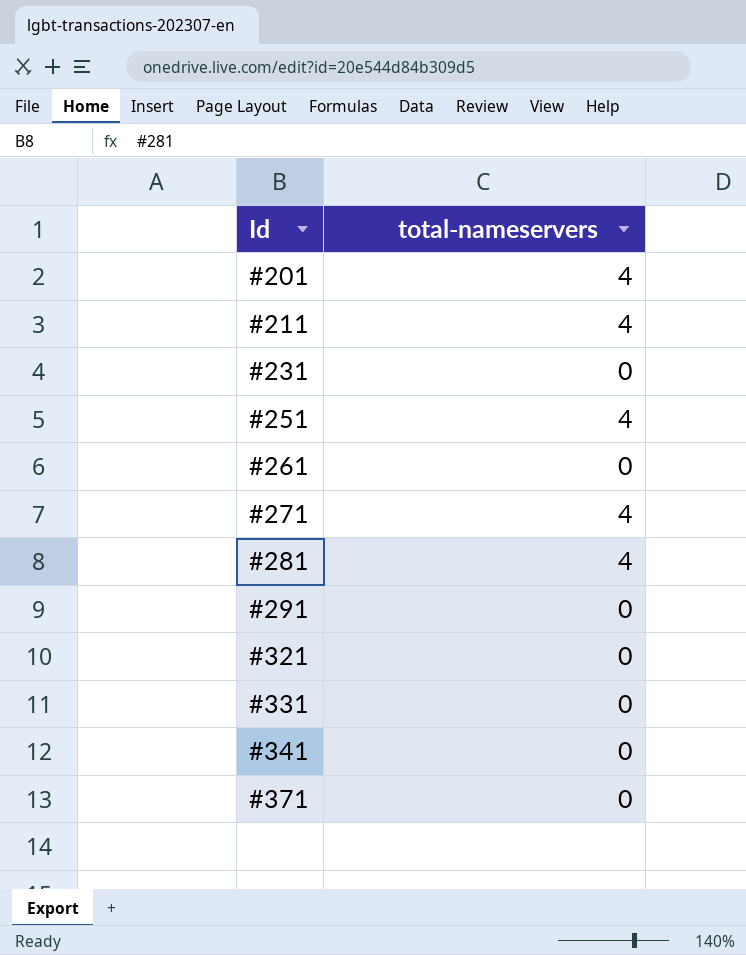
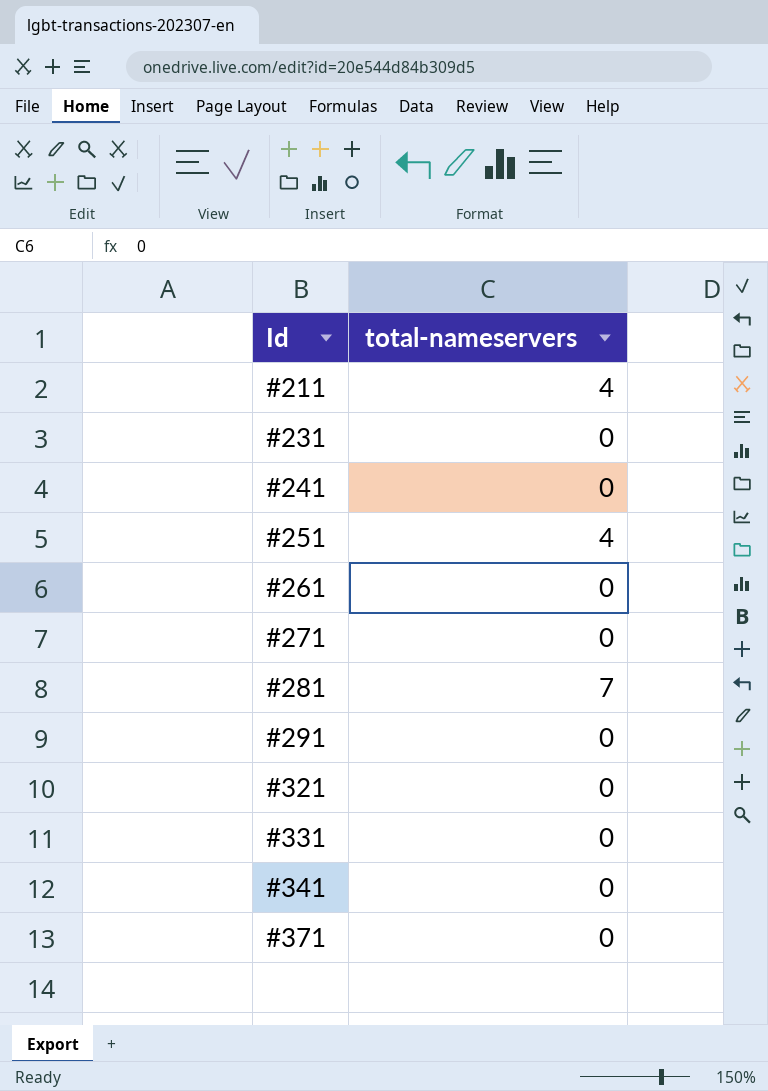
row #201: 4 -> none
row #241: none -> 0
#271 | total-nameservers: 4 -> 0
#281 | total-nameservers: 4 -> 7

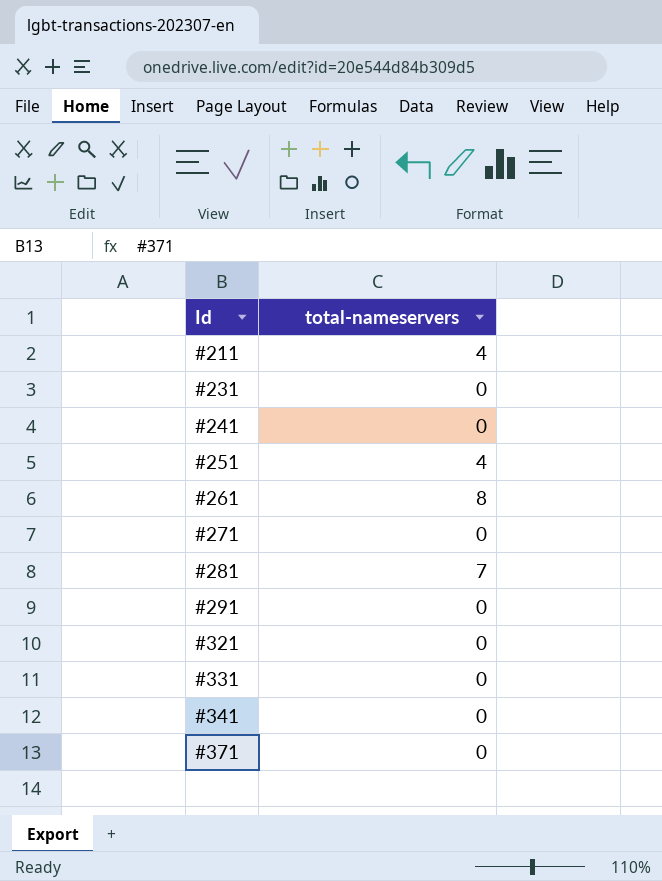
#261 | total-nameservers: 0 -> 8

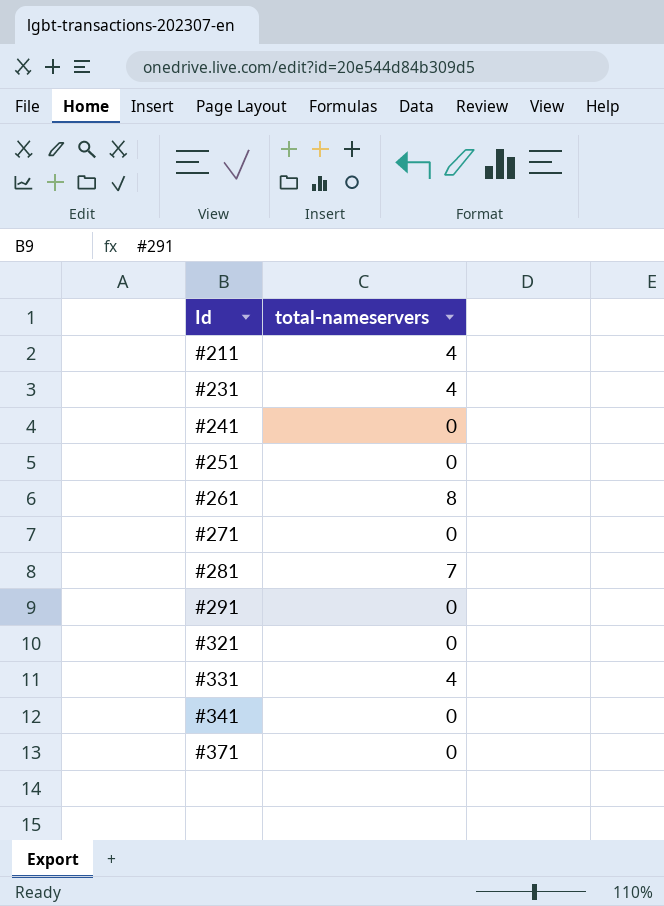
#231 | total-nameservers: 0 -> 4
#251 | total-nameservers: 4 -> 0
#331 | total-nameservers: 0 -> 4

